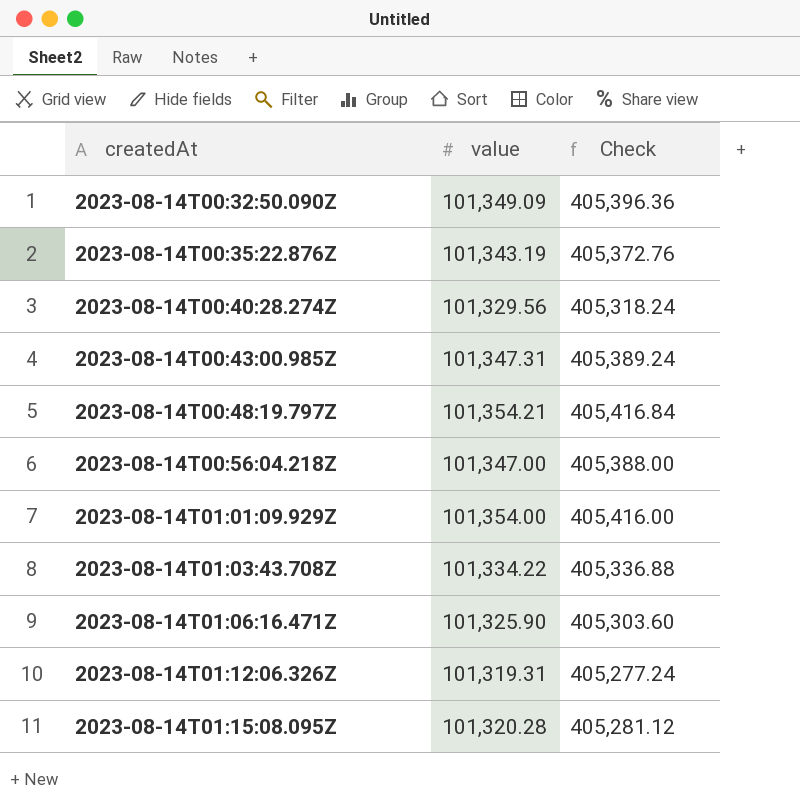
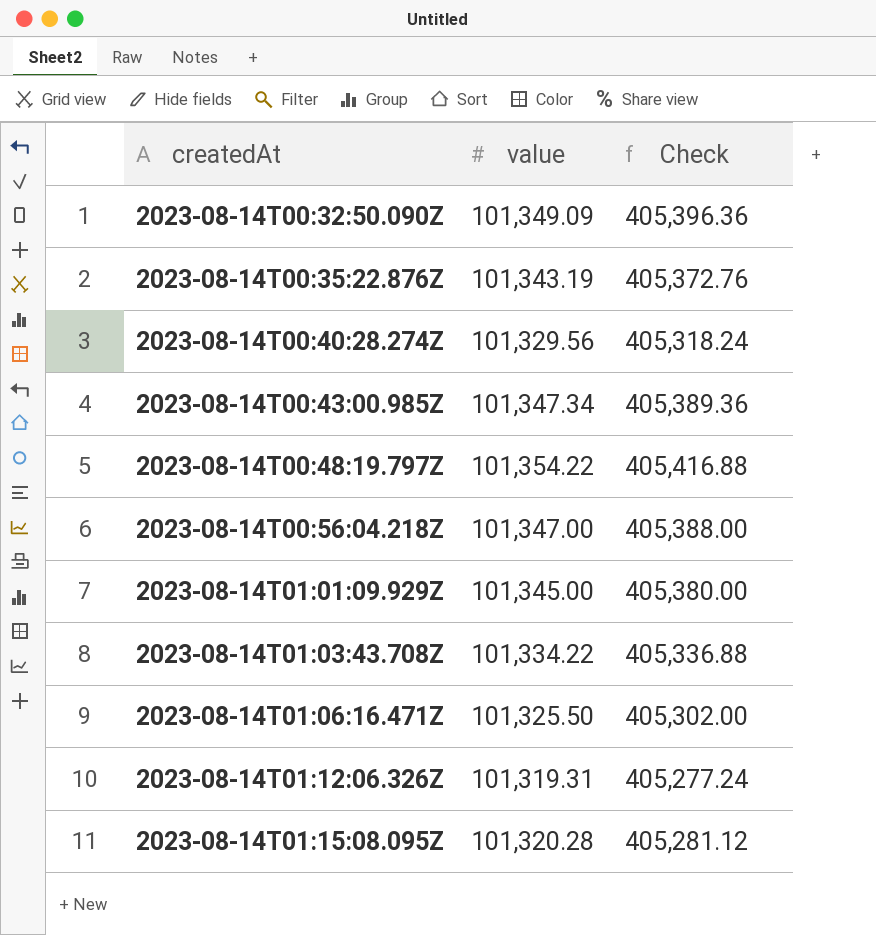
2023-08-14T00:43:00.985Z | value: 101,347.31 -> 101,347.34
2023-08-14T00:43:00.985Z | Check: 405,389.24 -> 405,389.36
2023-08-14T00:48:19.797Z | value: 101,354.21 -> 101,354.22
2023-08-14T00:48:19.797Z | Check: 405,416.84 -> 405,416.88
2023-08-14T01:01:09.929Z | value: 101,354.00 -> 101,345.00
2023-08-14T01:01:09.929Z | Check: 405,416.00 -> 405,380.00
2023-08-14T01:06:16.471Z | value: 101,325.90 -> 101,325.50
2023-08-14T01:06:16.471Z | Check: 405,303.60 -> 405,302.00

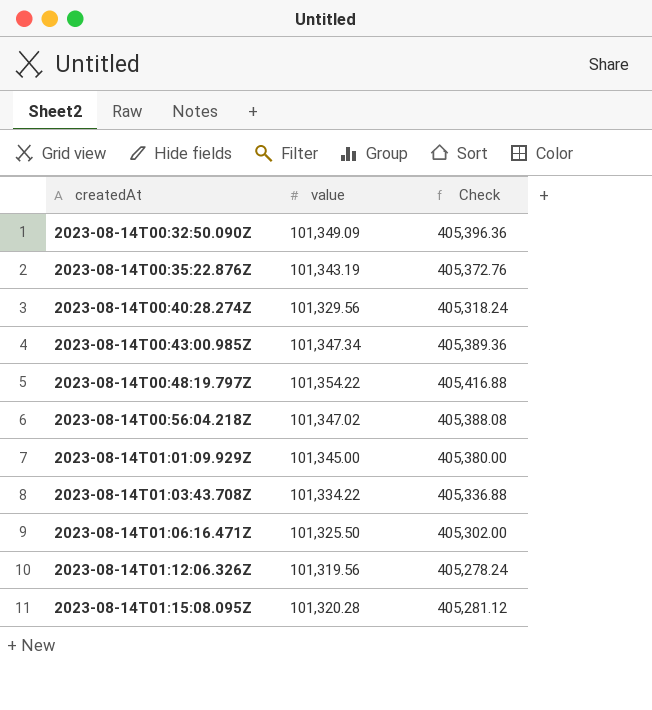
2023-08-14T00:56:04.218Z | value: 101,347.00 -> 101,347.02
2023-08-14T00:56:04.218Z | Check: 405,388.00 -> 405,388.08
2023-08-14T01:12:06.326Z | value: 101,319.31 -> 101,319.56
2023-08-14T01:12:06.326Z | Check: 405,277.24 -> 405,278.24

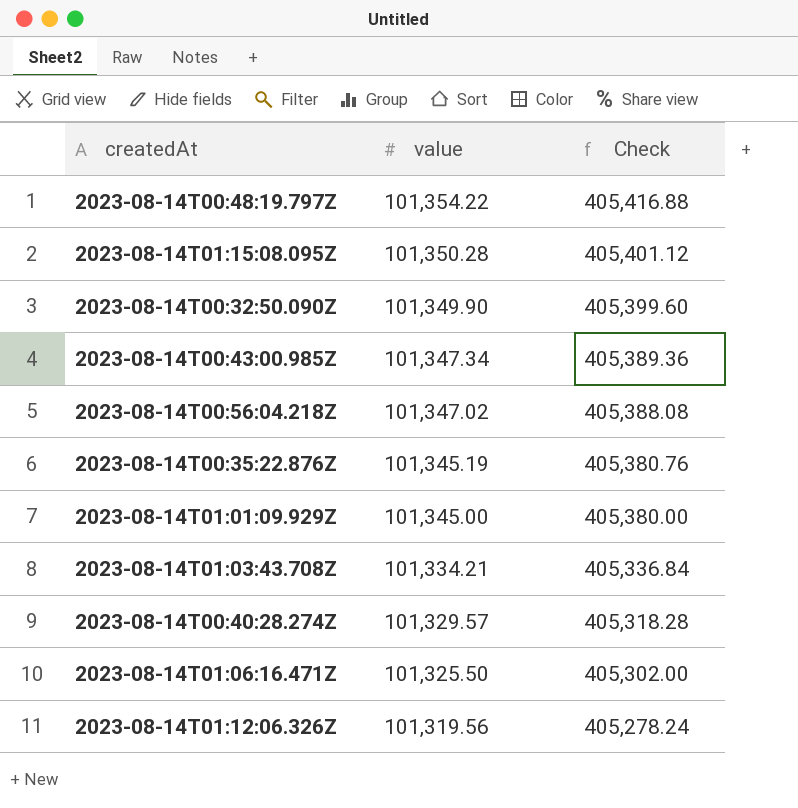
row order: createdAt ascending -> value descending
2023-08-14T01:15:08.095Z | value: 101,320.28 -> 101,350.28
2023-08-14T01:15:08.095Z | Check: 405,281.12 -> 405,401.12
2023-08-14T00:32:50.090Z | value: 101,349.09 -> 101,349.90
2023-08-14T00:32:50.090Z | Check: 405,396.36 -> 405,399.60
2023-08-14T00:35:22.876Z | value: 101,343.19 -> 101,345.19
2023-08-14T00:35:22.876Z | Check: 405,372.76 -> 405,380.76
2023-08-14T01:03:43.708Z | value: 101,334.22 -> 101,334.21
2023-08-14T01:03:43.708Z | Check: 405,336.88 -> 405,336.84
2023-08-14T00:40:28.274Z | value: 101,329.56 -> 101,329.57
2023-08-14T00:40:28.274Z | Check: 405,318.24 -> 405,318.28

